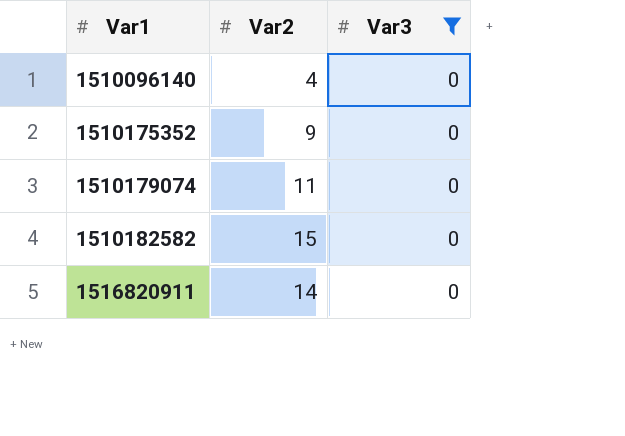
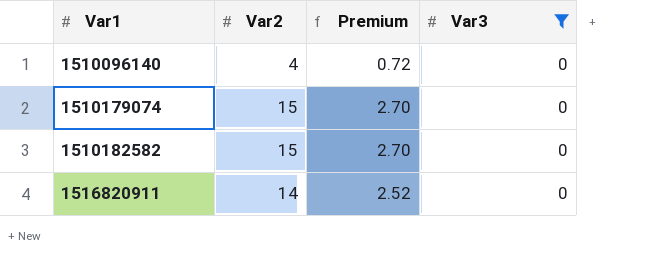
column Premium | formula: none -> [Var2] * 0.18
row 1510175352: 9 | 0 -> none
1510179074 | Var2: 11 -> 15

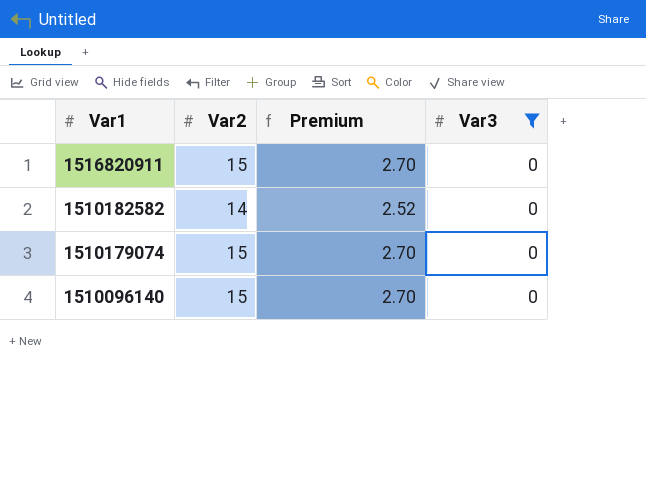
row order: Var1 ascending -> Var1 descending
1516820911 | Var2: 14 -> 15
1516820911 | Premium: 2.52 -> 2.70
1510182582 | Var2: 15 -> 14
1510182582 | Premium: 2.70 -> 2.52
1510096140 | Var2: 4 -> 15
1510096140 | Premium: 0.72 -> 2.70

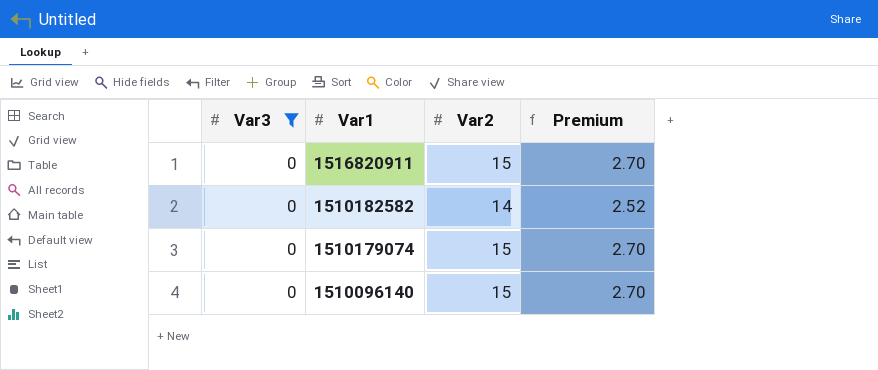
column Var3 | position: 4 -> 1

